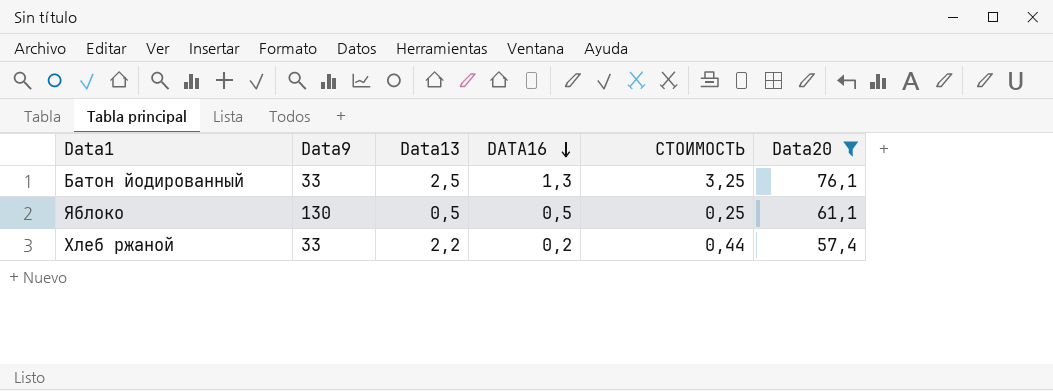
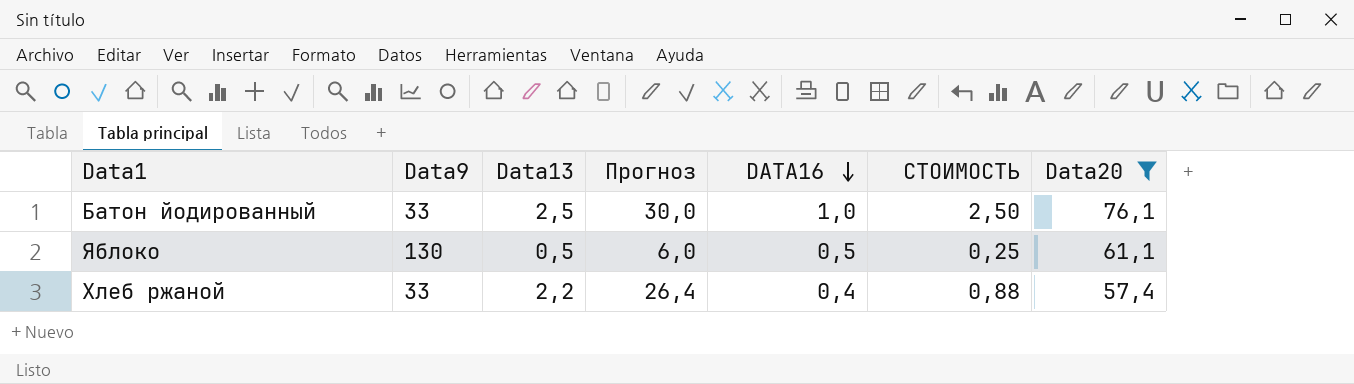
column Прогноз | formula: none -> [Data13] * 12
Батон йодированный | DATA16: 1,3 -> 1,0
Батон йодированный | СТОИМОСТЬ: 3,25 -> 2,50
Хлеб ржаной | DATA16: 0,2 -> 0,4
Хлеб ржаной | СТОИМОСТЬ: 0,44 -> 0,88

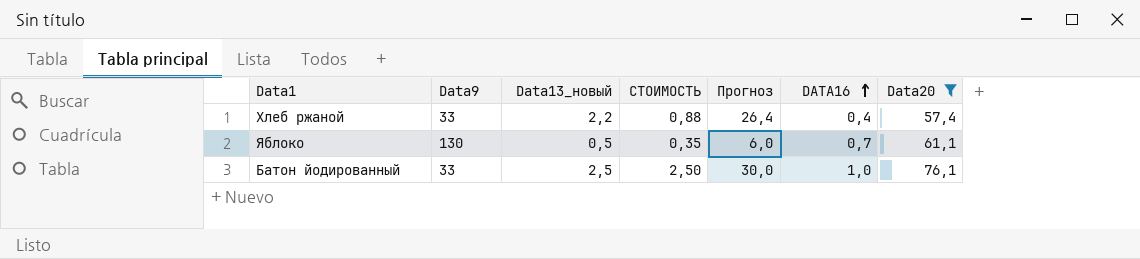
row order: DATA16 descending -> DATA16 ascending
column name: Data13 -> Data13_новый
column СТОИМОСТЬ | position: 6 -> 4
Яблоко | СТОИМОСТЬ: 0,25 -> 0,35
Яблоко | DATA16: 0,5 -> 0,7

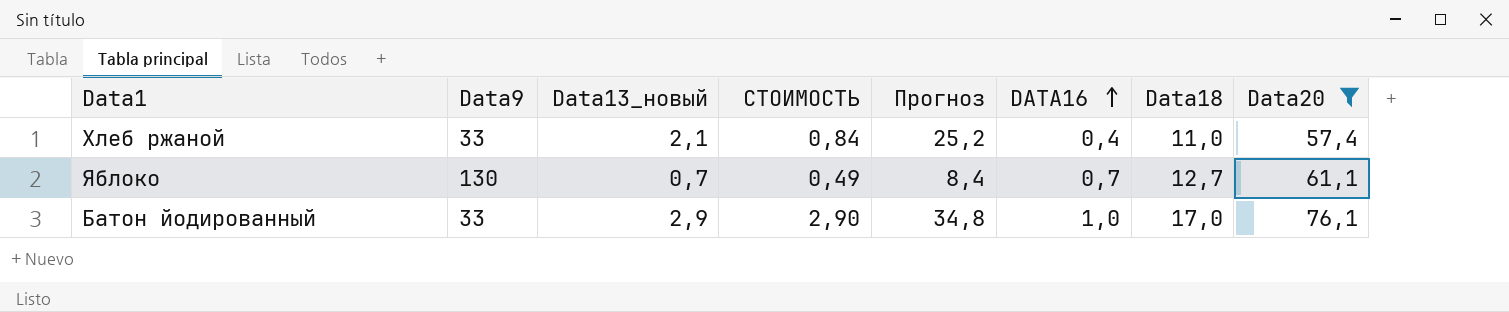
column Data18 | position: none -> 7
Хлеб ржаной | Data13_новый: 2,2 -> 2,1
Хлеб ржаной | СТОИМОСТЬ: 0,88 -> 0,84
Хлеб ржаной | Прогноз: 26,4 -> 25,2
Яблоко | Data13_новый: 0,5 -> 0,7
Яблоко | СТОИМОСТЬ: 0,35 -> 0,49
Яблоко | Прогноз: 6,0 -> 8,4
Батон йодированный | Data13_новый: 2,5 -> 2,9
Батон йодированный | СТОИМОСТЬ: 2,50 -> 2,90
Батон йодированный | Прогноз: 30,0 -> 34,8

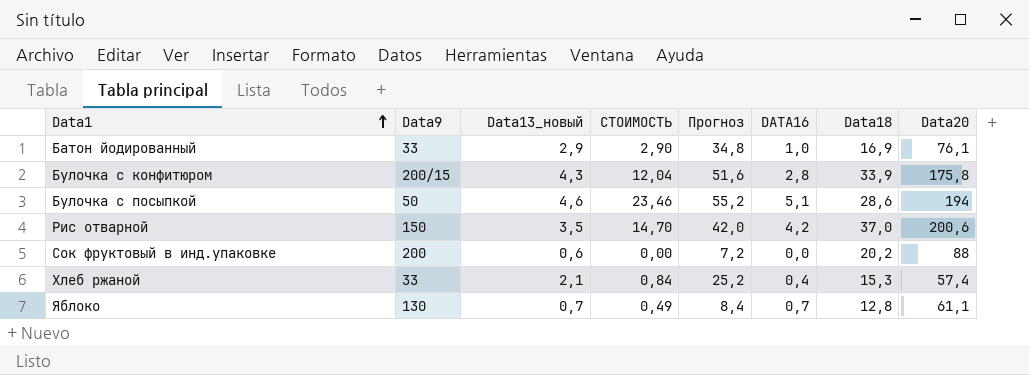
filter: Data20 <= 76,1 -> none
row order: DATA16 ascending -> Data1 ascending
Батон йодированный | Data18: 17,0 -> 16,9
Хлеб ржаной | Data18: 11,0 -> 15,3
Яблоко | Data18: 12,7 -> 12,8

